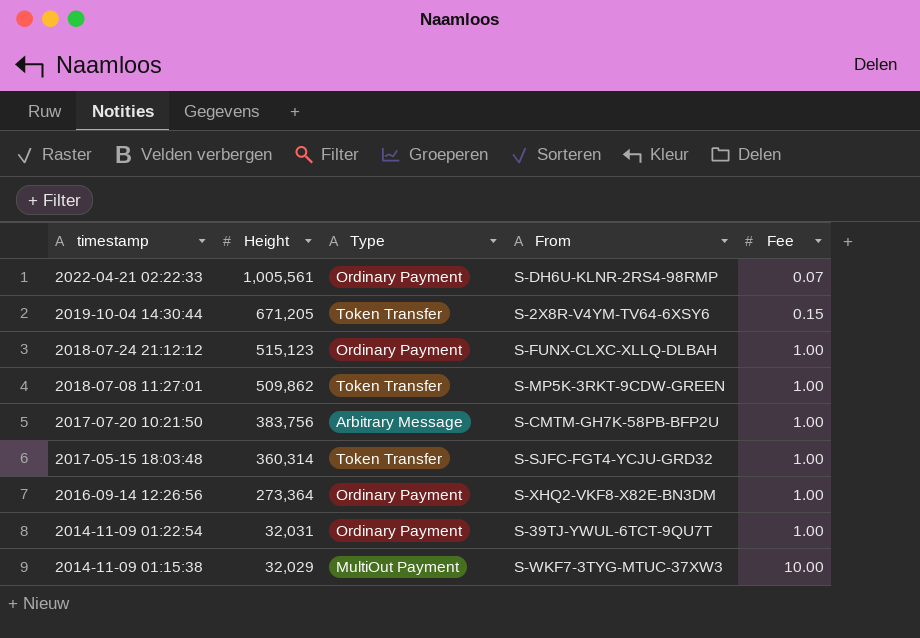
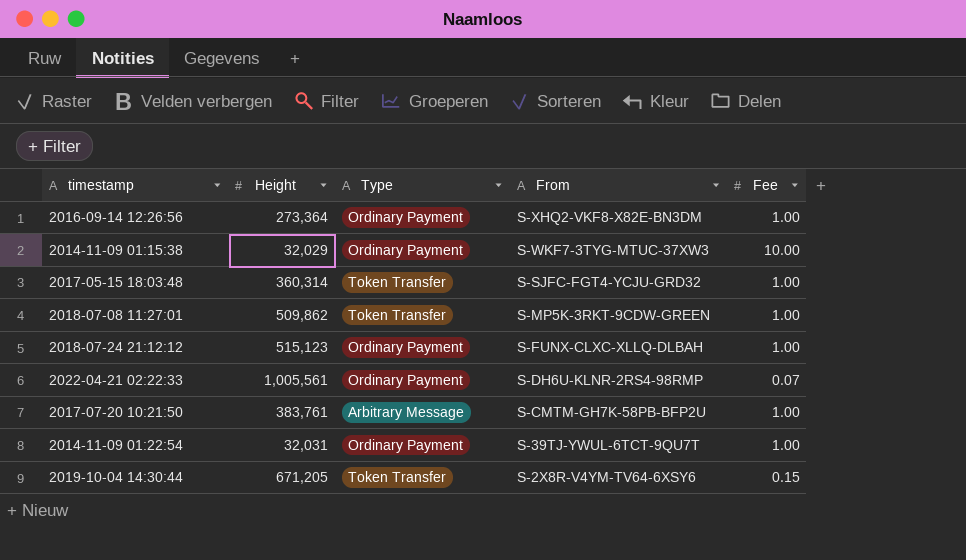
row order: timestamp descending -> From descending
2014-11-09 01:15:38 | Type: MultiOut Payment -> Ordinary Payment
2017-07-20 10:21:50 | Height: 383,756 -> 383,761

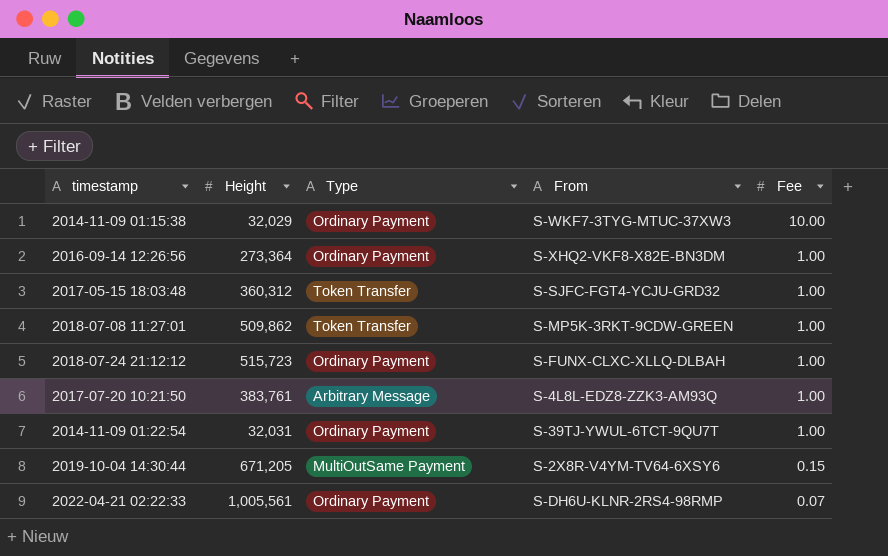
row order: From descending -> Fee descending
2017-05-15 18:03:48 | Height: 360,314 -> 360,312
2018-07-24 21:12:12 | Height: 515,123 -> 515,723
2017-07-20 10:21:50 | From: S-CMTM-GH7K-58PB-BFP2U -> S-4L8L-EDZ8-ZZK3-AM93Q
2019-10-04 14:30:44 | Type: Token Transfer -> MultiOutSame Payment

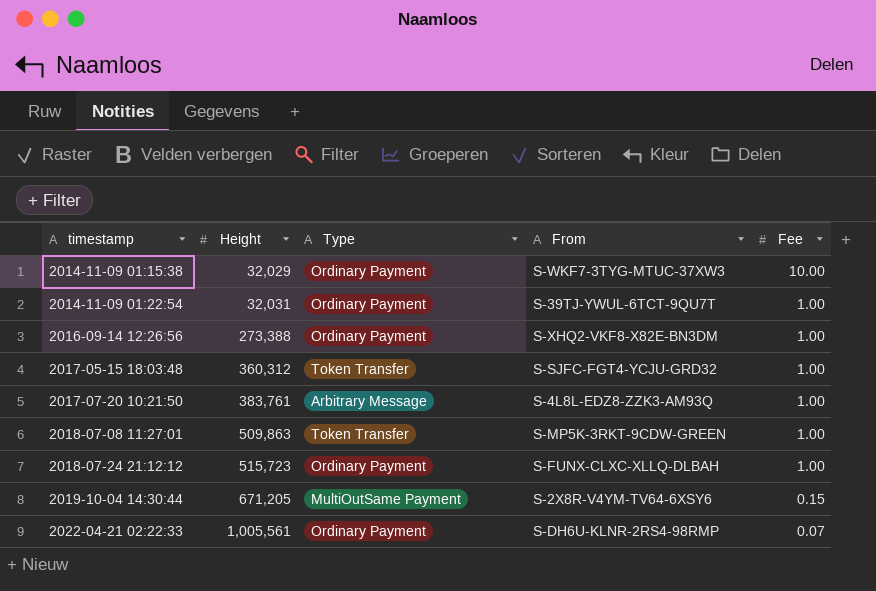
row order: Fee descending -> timestamp ascending
2016-09-14 12:26:56 | Height: 273,364 -> 273,388
2018-07-08 11:27:01 | Height: 509,862 -> 509,863

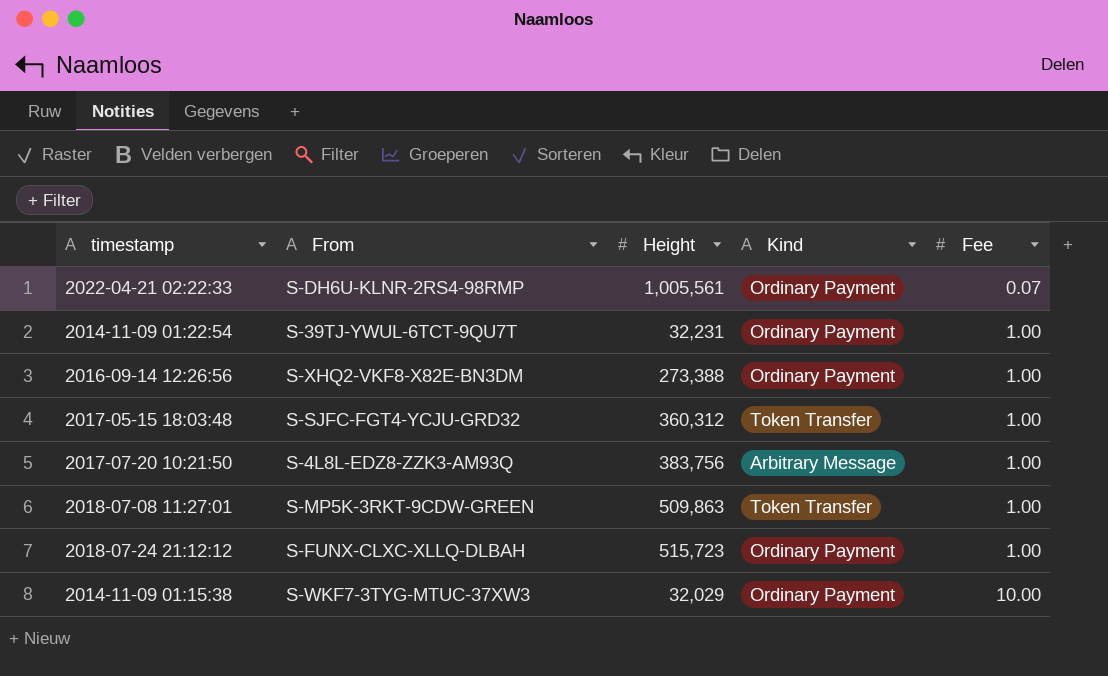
row order: timestamp ascending -> Fee ascending
column From | position: 4 -> 2
column name: Type -> Kind
row 2019-10-04 14:30:44: 671,205 | MultiOutSame Payment | S-2X8R-V4YM-TV64-6XSY6 | 0.15 -> none
2014-11-09 01:22:54 | Height: 32,031 -> 32,231
2017-07-20 10:21:50 | Height: 383,761 -> 383,756

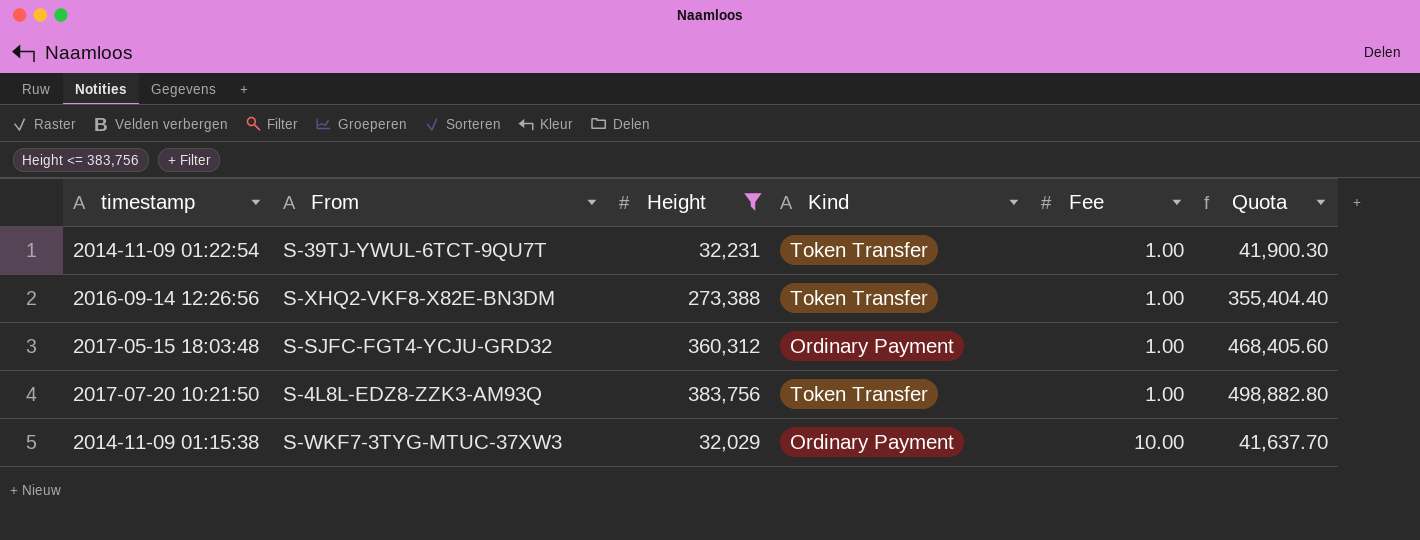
filter: none -> Height <= 383,756
column Quota | formula: none -> [Height] * 1.3
2014-11-09 01:22:54 | Kind: Ordinary Payment -> Token Transfer
2016-09-14 12:26:56 | Kind: Ordinary Payment -> Token Transfer
2017-05-15 18:03:48 | Kind: Token Transfer -> Ordinary Payment
2017-07-20 10:21:50 | Kind: Arbitrary Message -> Token Transfer

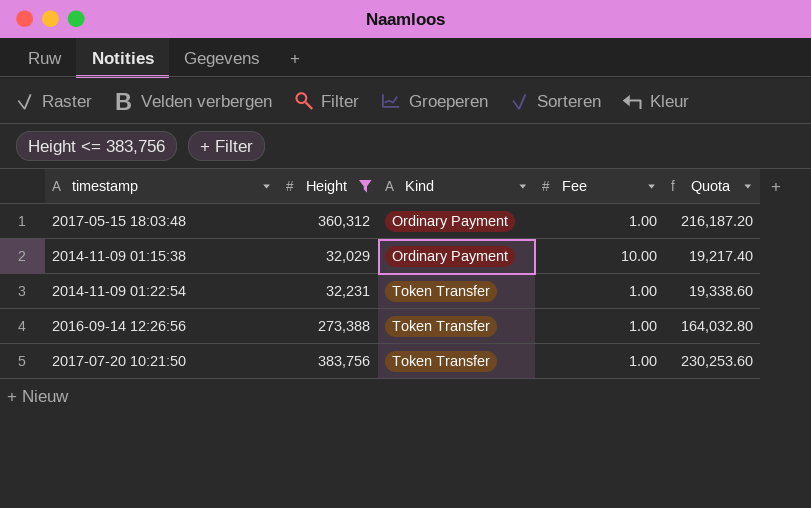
row order: Fee ascending -> Kind ascending
column From | position: 2 -> none
column Quota | formula: [Height] * 1.3 -> [Height] * 0.6

